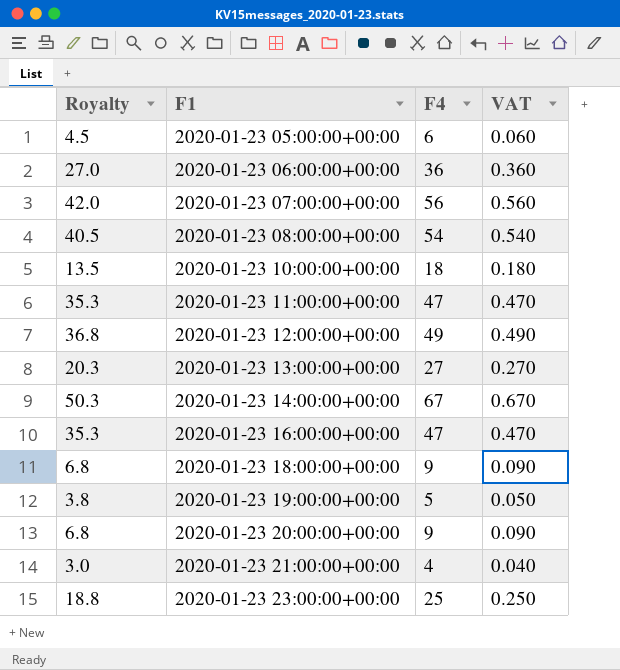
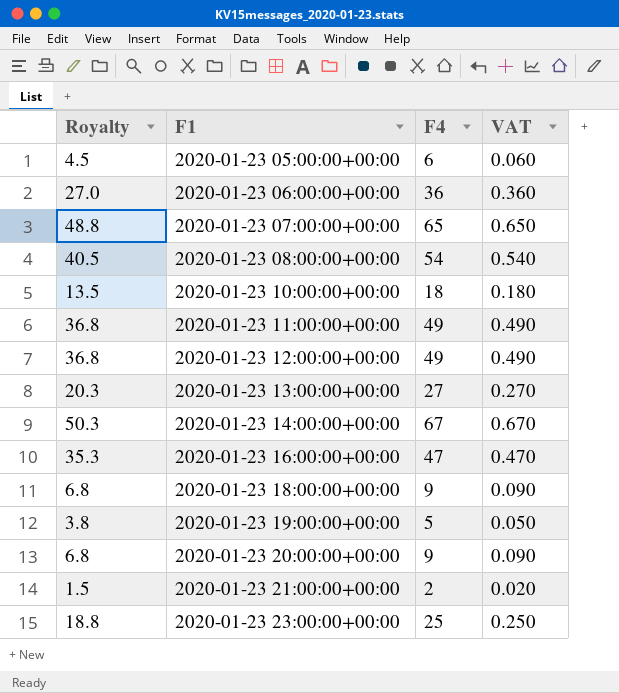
2020-01-23 07:00:00+00:00 | Royalty: 42.0 -> 48.8
2020-01-23 07:00:00+00:00 | F4: 56 -> 65
2020-01-23 07:00:00+00:00 | VAT: 0.560 -> 0.650
2020-01-23 11:00:00+00:00 | Royalty: 35.3 -> 36.8
2020-01-23 11:00:00+00:00 | F4: 47 -> 49
2020-01-23 11:00:00+00:00 | VAT: 0.470 -> 0.490
2020-01-23 21:00:00+00:00 | Royalty: 3.0 -> 1.5
2020-01-23 21:00:00+00:00 | F4: 4 -> 2
2020-01-23 21:00:00+00:00 | VAT: 0.040 -> 0.020

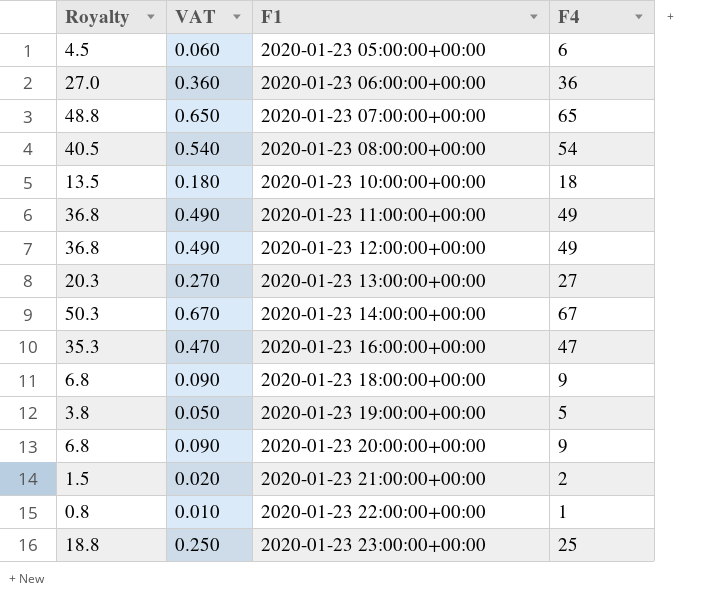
column VAT | position: 4 -> 2
row 2020-01-23 22:00:00+00:00: none -> 0.8 | 0.010 | 1

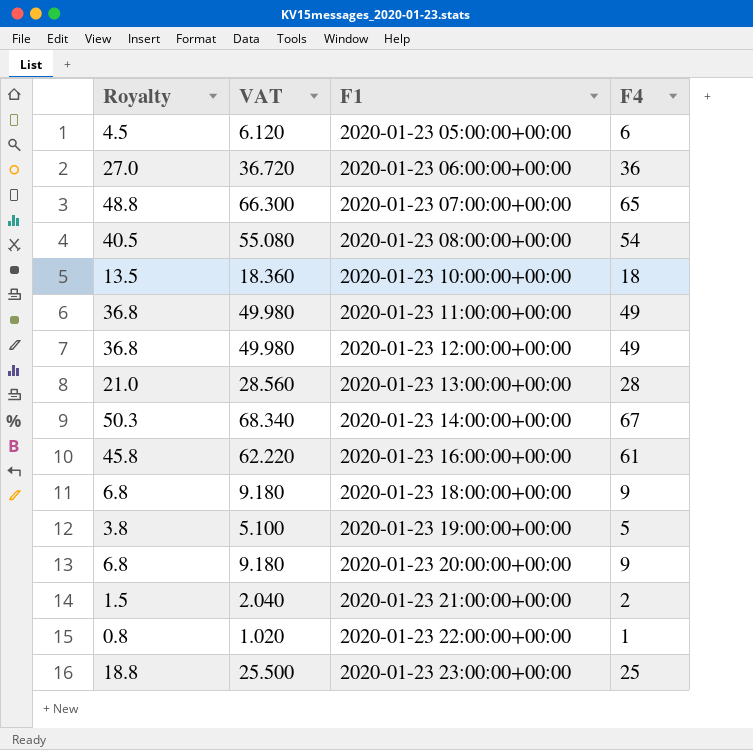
column VAT | formula: [F4] * 0.01 -> [F4] * 1.02
2020-01-23 13:00:00+00:00 | Royalty: 20.3 -> 21.0
2020-01-23 13:00:00+00:00 | F4: 27 -> 28
2020-01-23 16:00:00+00:00 | Royalty: 35.3 -> 45.8
2020-01-23 16:00:00+00:00 | F4: 47 -> 61

